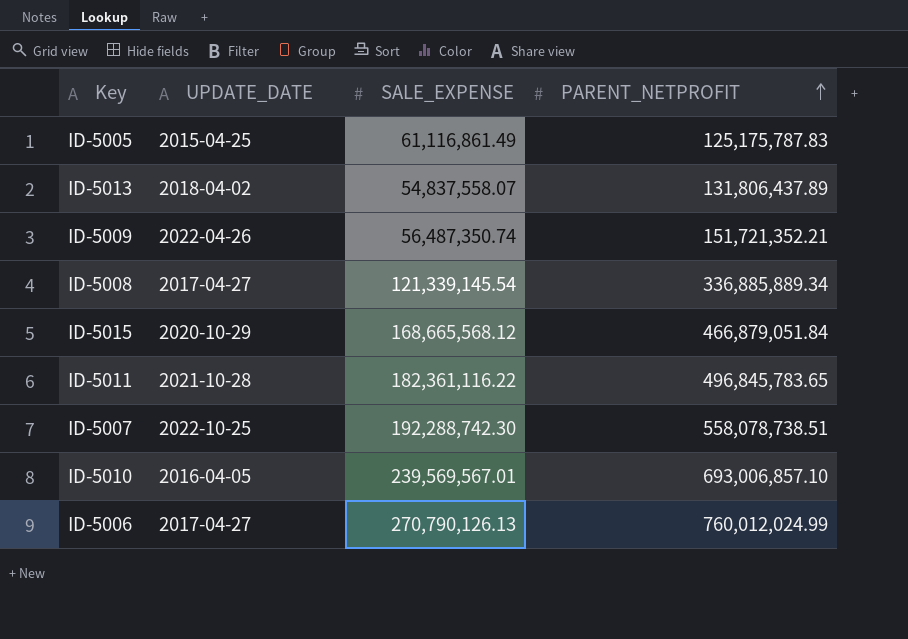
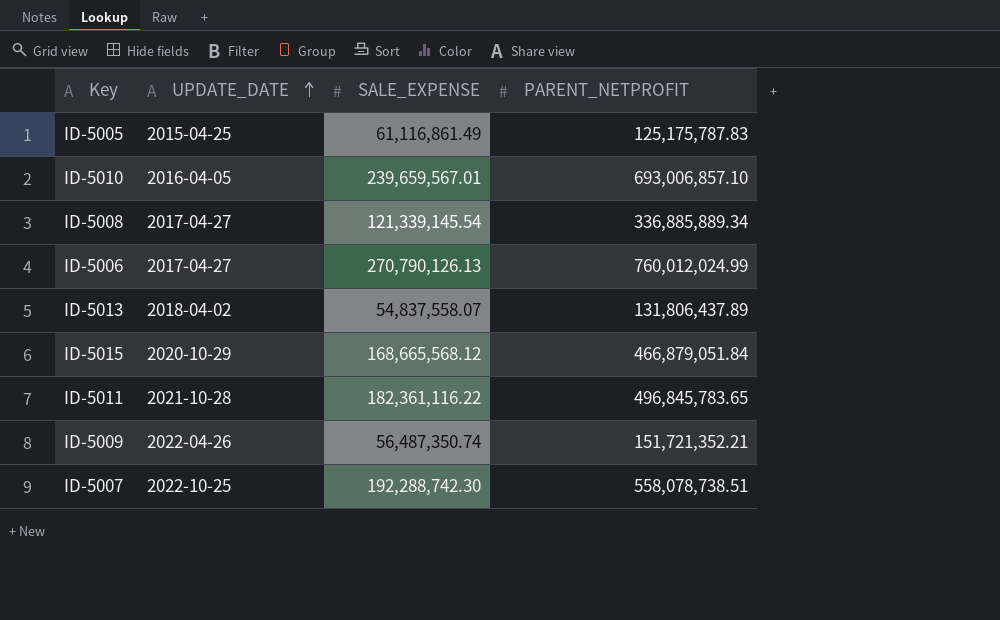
row order: PARENT_NETPROFIT ascending -> UPDATE_DATE ascending
ID-5010 | SALE_EXPENSE: 239,569,567.01 -> 239,659,567.01

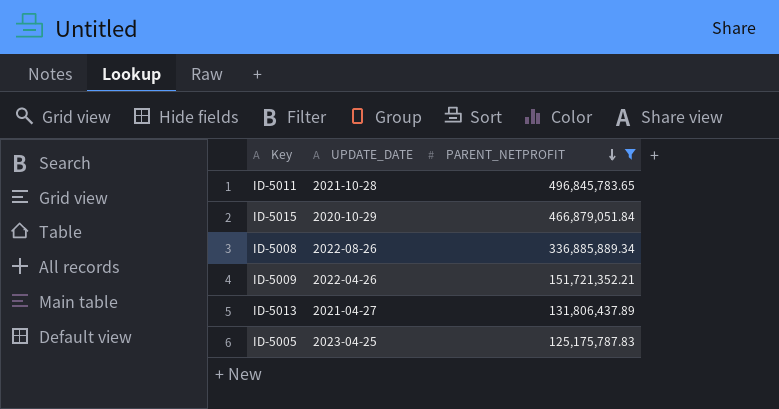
filter: none -> PARENT_NETPROFIT <= 496,845,783.65
row order: UPDATE_DATE ascending -> PARENT_NETPROFIT descending
column SALE_EXPENSE | position: 3 -> none
ID-5008 | UPDATE_DATE: 2017-04-27 -> 2022-08-26
ID-5013 | UPDATE_DATE: 2018-04-02 -> 2021-04-27
ID-5005 | UPDATE_DATE: 2015-04-25 -> 2023-04-25

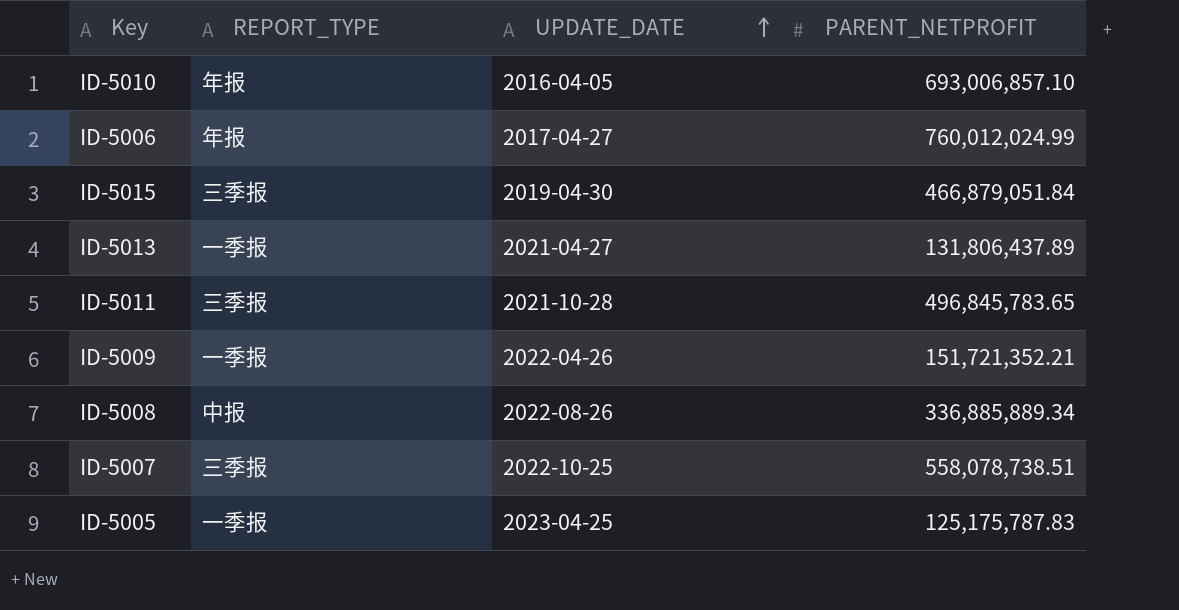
filter: PARENT_NETPROFIT <= 496,845,783.65 -> none
row order: PARENT_NETPROFIT descending -> UPDATE_DATE ascending
column REPORT_TYPE | position: none -> 2
ID-5015 | UPDATE_DATE: 2020-10-29 -> 2019-04-30

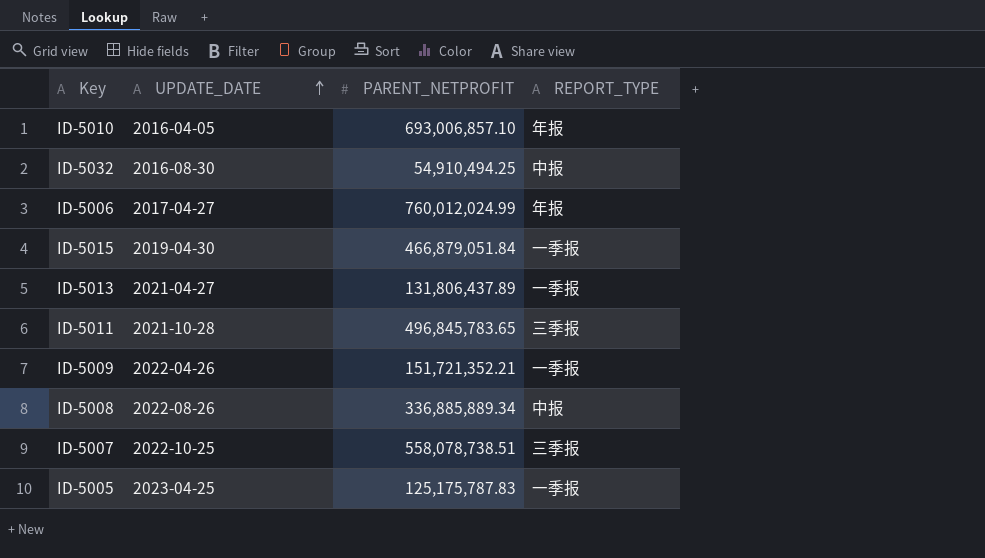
column REPORT_TYPE | position: 2 -> 4
row ID-5032: none -> 2016-08-30 | 54,910,494.25 | 中报
ID-5015 | REPORT_TYPE: 三季报 -> 一季报

